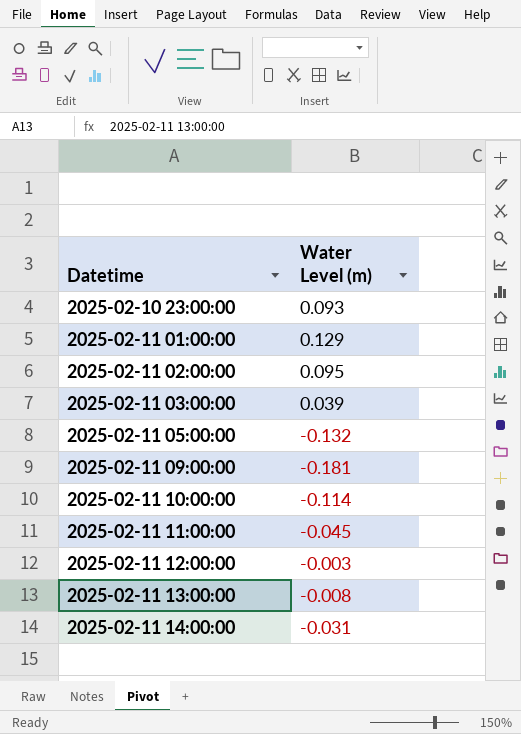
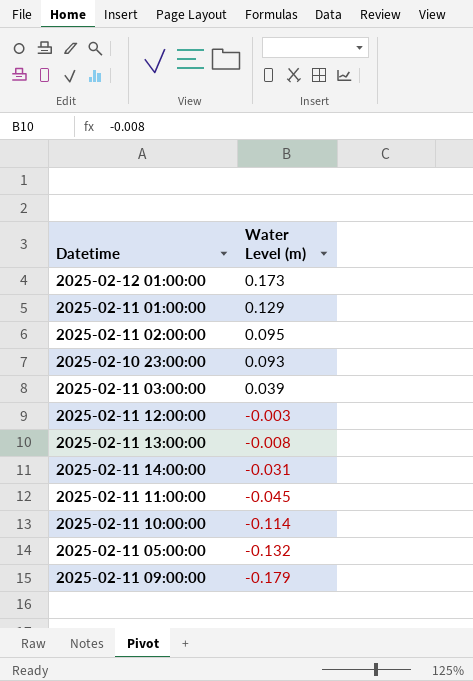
row order: Datetime ascending -> Water Level (m) descending
row 2025-02-12 01:00:00: none -> 0.173
2025-02-11 09:00:00 | Water Level (m): -0.181 -> -0.179

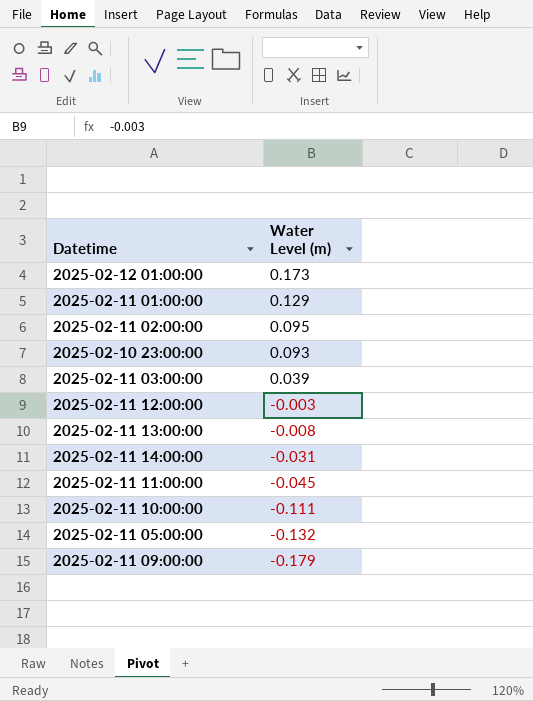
2025-02-11 10:00:00 | Water Level (m): -0.114 -> -0.111

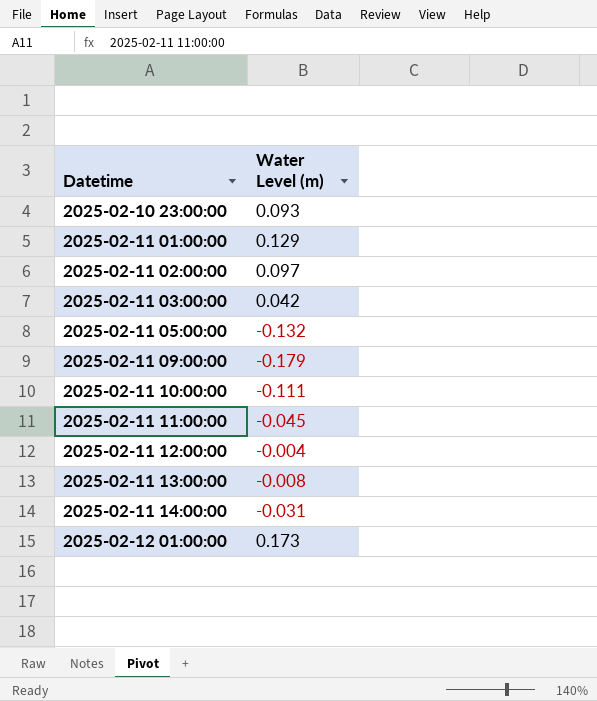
row order: Water Level (m) descending -> Datetime ascending
2025-02-11 02:00:00 | Water Level (m): 0.095 -> 0.097
2025-02-11 03:00:00 | Water Level (m): 0.039 -> 0.042
2025-02-11 12:00:00 | Water Level (m): -0.003 -> -0.004

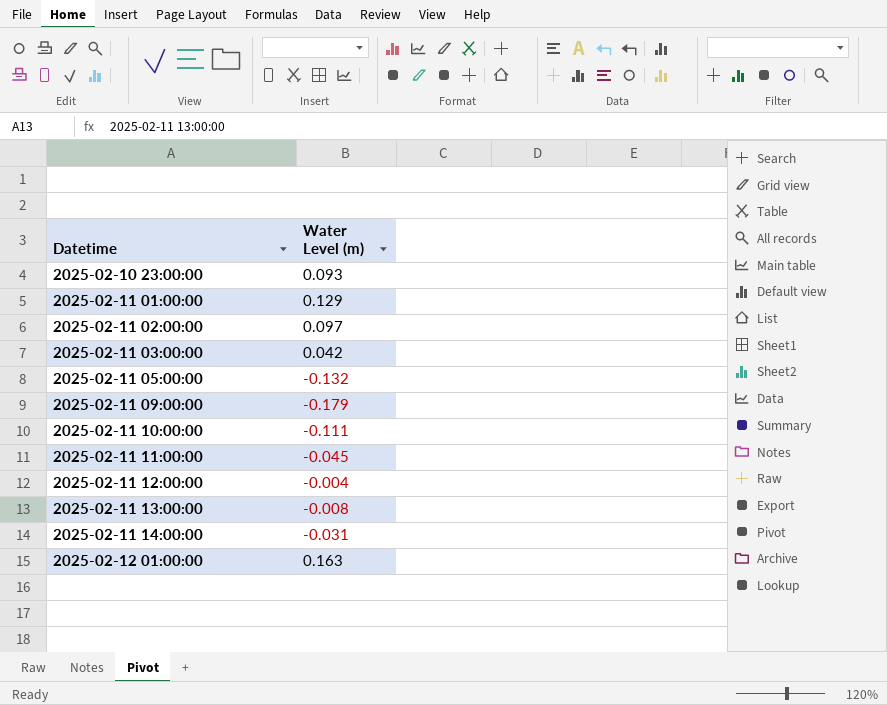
2025-02-12 01:00:00 | Water Level (m): 0.173 -> 0.163

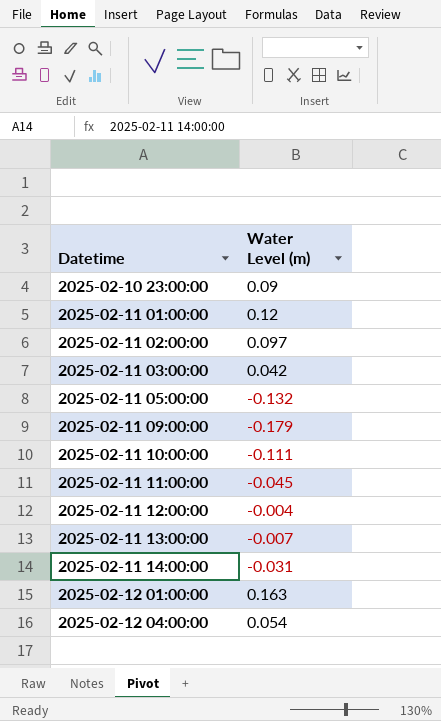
2025-02-10 23:00:00 | Water Level (m): 0.093 -> 0.09
2025-02-11 01:00:00 | Water Level (m): 0.129 -> 0.12
2025-02-11 13:00:00 | Water Level (m): -0.008 -> -0.007
row 2025-02-12 04:00:00: none -> 0.054

